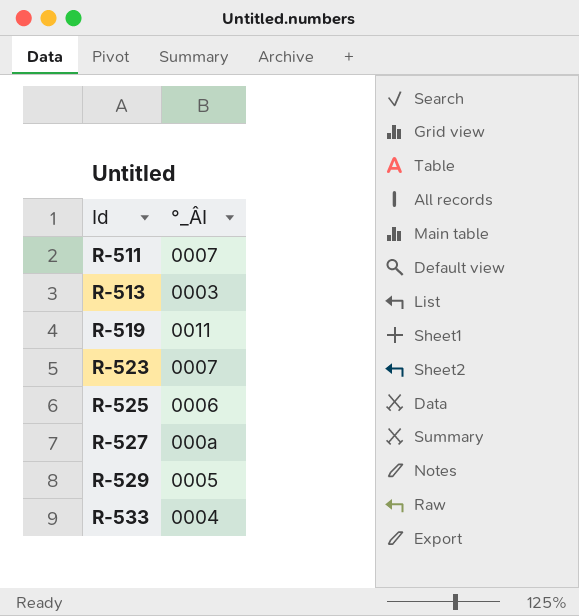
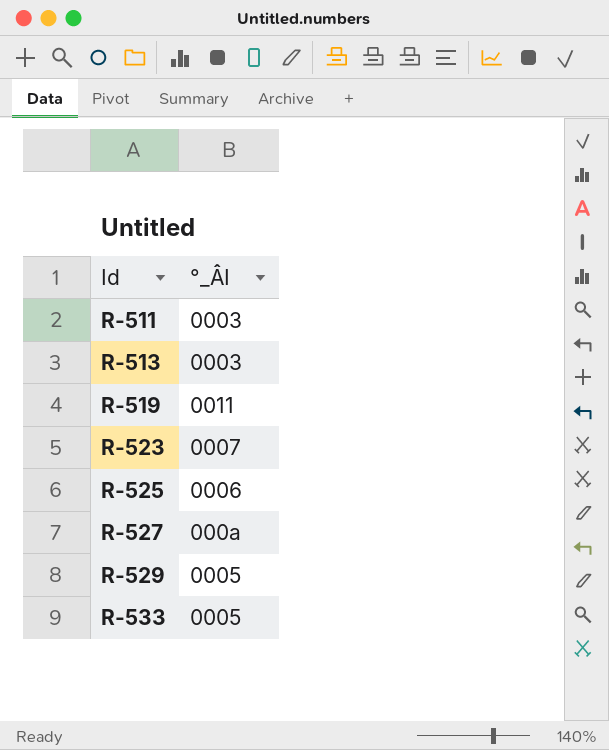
R-511 | °_ÂI: 0007 -> 0003
R-533 | °_ÂI: 0004 -> 0005

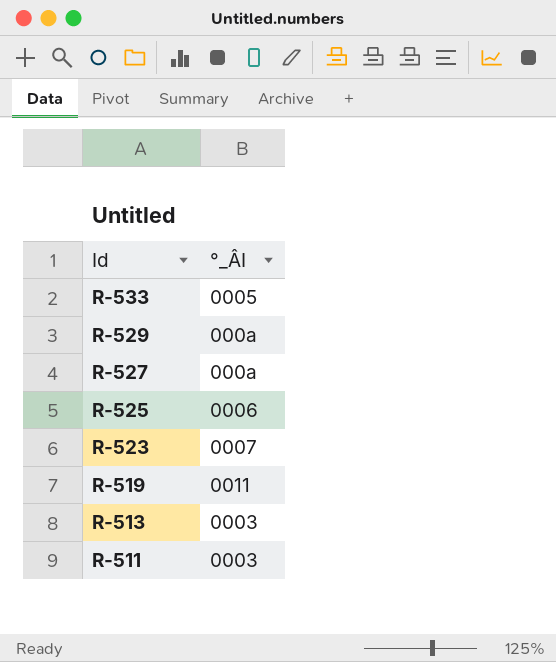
row order: Id ascending -> Id descending
R-529 | °_ÂI: 0005 -> 000a

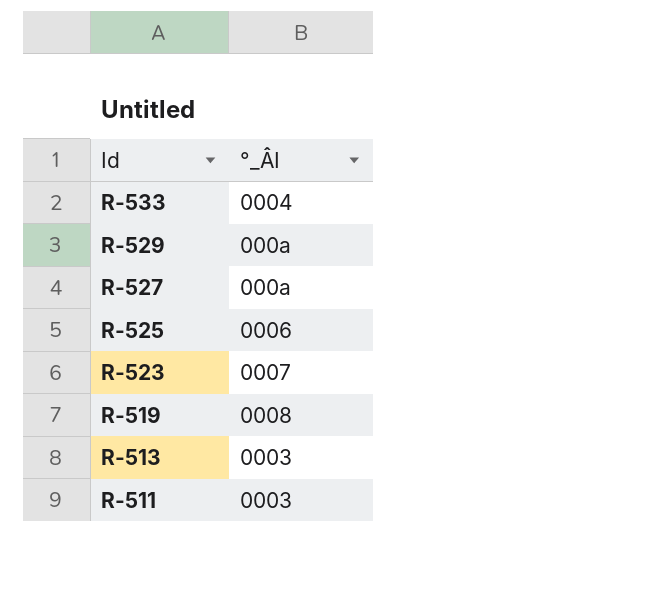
R-533 | °_ÂI: 0005 -> 0004
R-519 | °_ÂI: 0011 -> 0008

